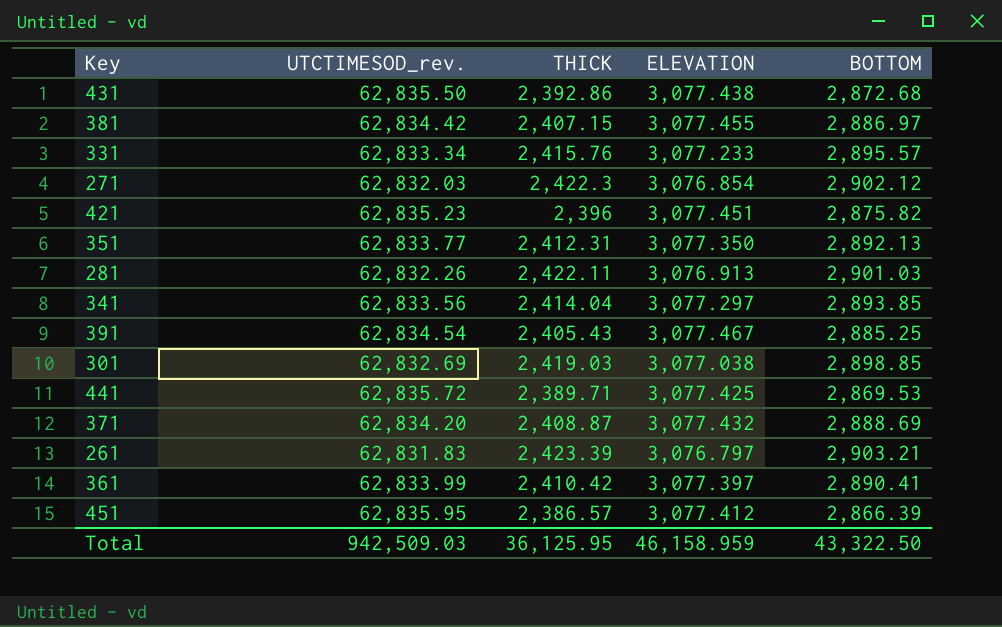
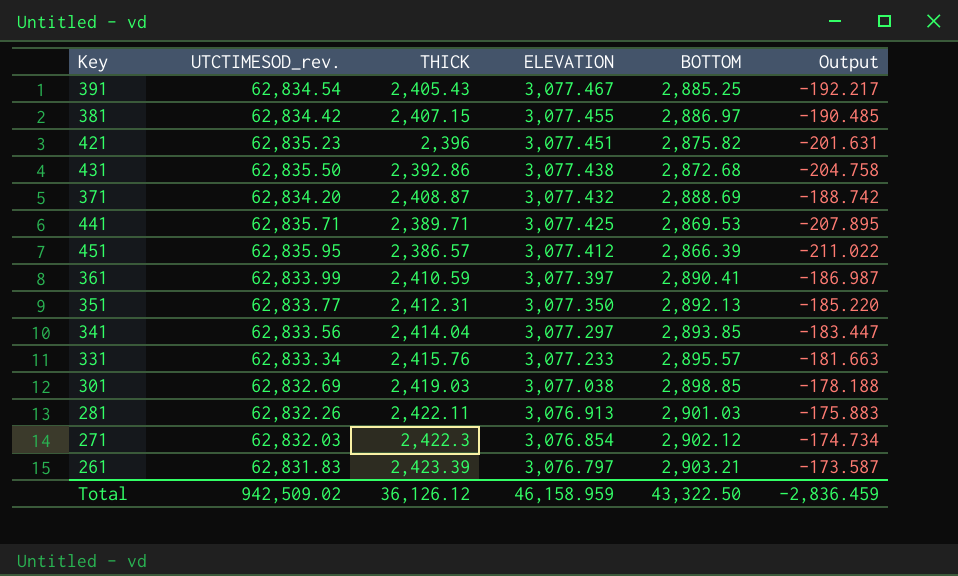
row order: none -> ELEVATION descending
column Output | formula: none -> [BOTTOM] - [ELEVATION]
441 | UTCTIMESOD_rev.: 62,835.72 -> 62,835.71
361 | THICK: 2,410.42 -> 2,410.59
Total | UTCTIMESOD_rev.: 942,509.03 -> 942,509.02
Total | THICK: 36,125.95 -> 36,126.12

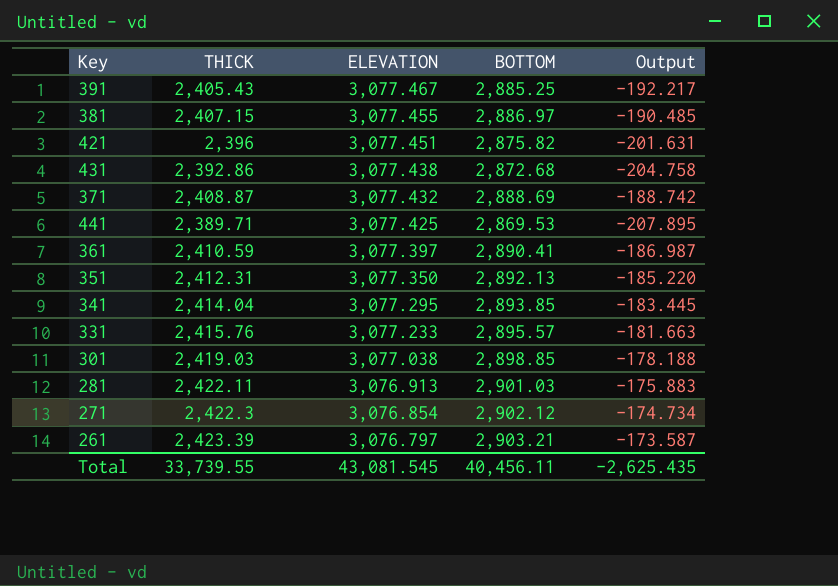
column UTCTIMESOD_rev. | position: 2 -> none
row 451: 62,835.95 | 2,386.57 | 3,077.412 | 2,866.39 | -211.022 -> none
341 | ELEVATION: 3,077.297 -> 3,077.295
341 | Output: -183.447 -> -183.445
Total | THICK: 36,126.12 -> 33,739.55
Total | ELEVATION: 46,158.959 -> 43,081.545
Total | BOTTOM: 43,322.50 -> 40,456.11
Total | Output: -2,836.459 -> -2,625.435

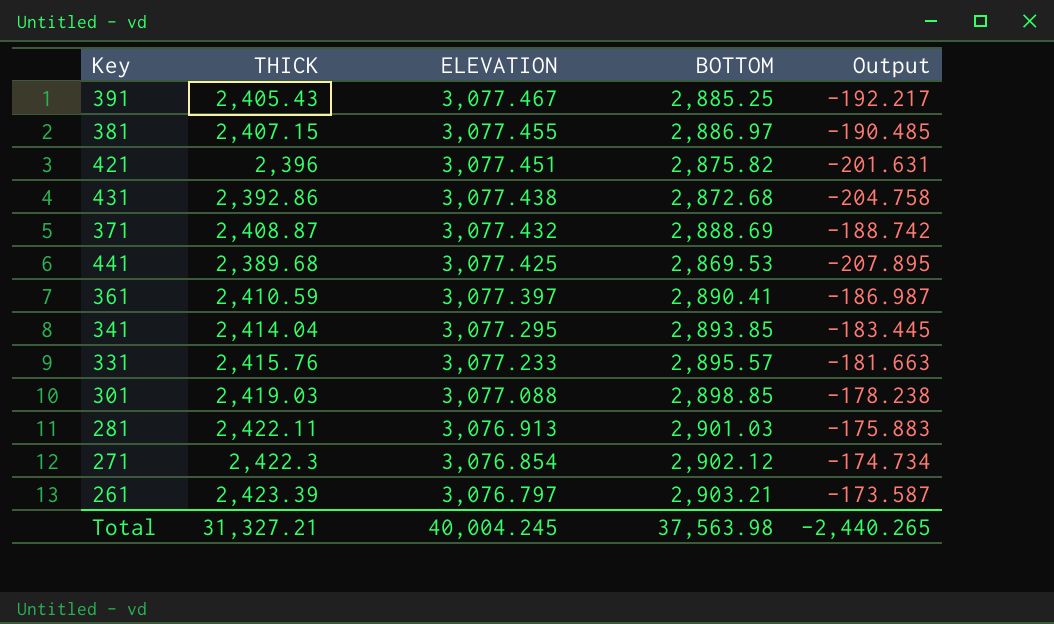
row 351: 2,412.31 | 3,077.350 | 2,892.13 | -185.220 -> none
441 | THICK: 2,389.71 -> 2,389.68
301 | ELEVATION: 3,077.038 -> 3,077.088
301 | Output: -178.188 -> -178.238
Total | THICK: 33,739.55 -> 31,327.21
Total | ELEVATION: 43,081.545 -> 40,004.245
Total | BOTTOM: 40,456.11 -> 37,563.98
Total | Output: -2,625.435 -> -2,440.265

